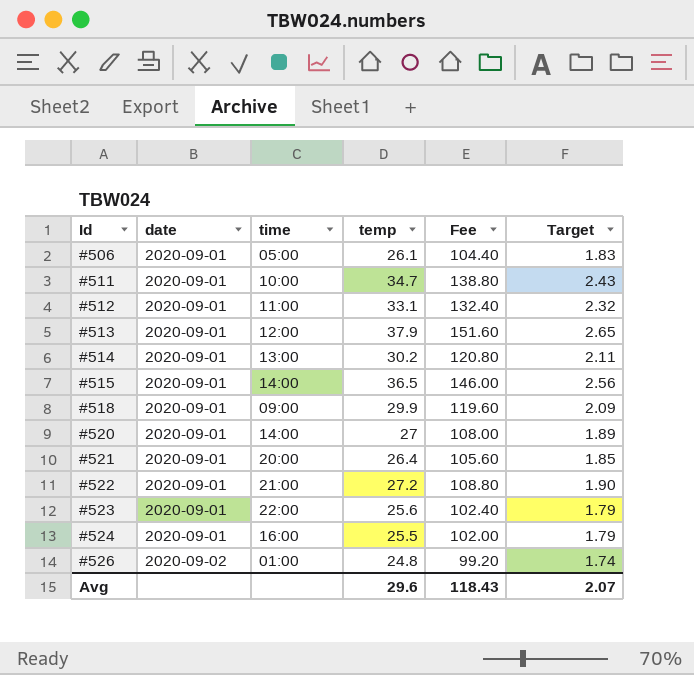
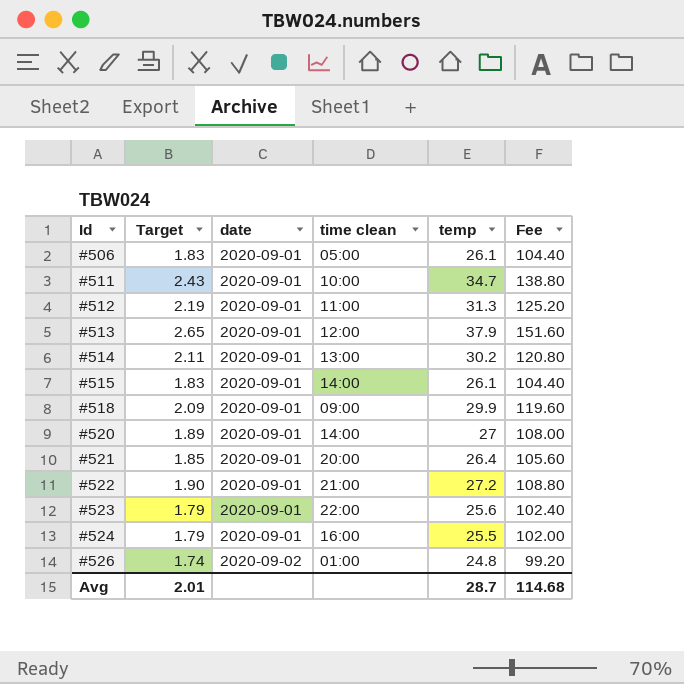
column Target | position: 6 -> 2
column name: time -> time clean
#512 | Target: 2.32 -> 2.19
#512 | temp: 33.1 -> 31.3
#512 | Fee: 132.40 -> 125.20
#515 | Target: 2.56 -> 1.83
#515 | temp: 36.5 -> 26.1
#515 | Fee: 146.00 -> 104.40
Avg | Target: 2.07 -> 2.01
Avg | temp: 29.6 -> 28.7
Avg | Fee: 118.43 -> 114.68

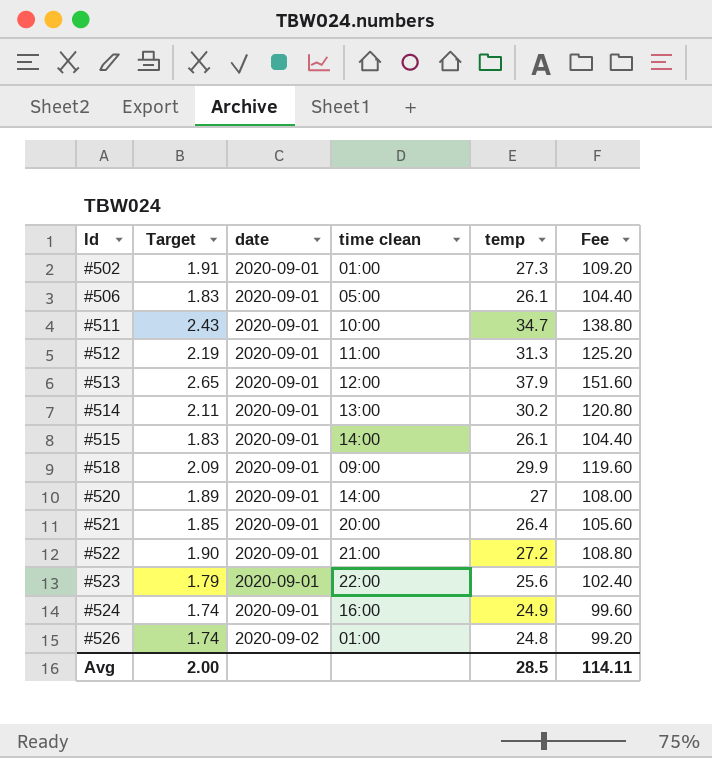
row #502: none -> 1.91 | 2020-09-01 | 01:00 | 27.3 | 109.20
#524 | Target: 1.79 -> 1.74
#524 | temp: 25.5 -> 24.9
#524 | Fee: 102.00 -> 99.60
Avg | Target: 2.01 -> 2.00
Avg | temp: 28.7 -> 28.5
Avg | Fee: 114.68 -> 114.11

